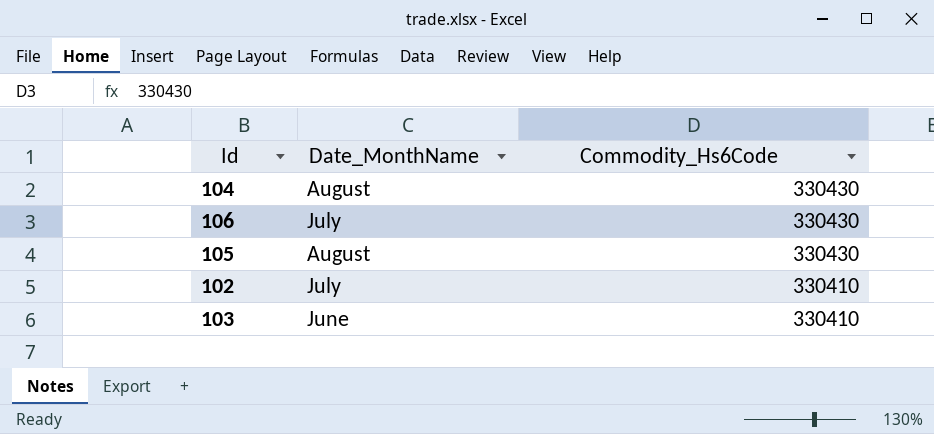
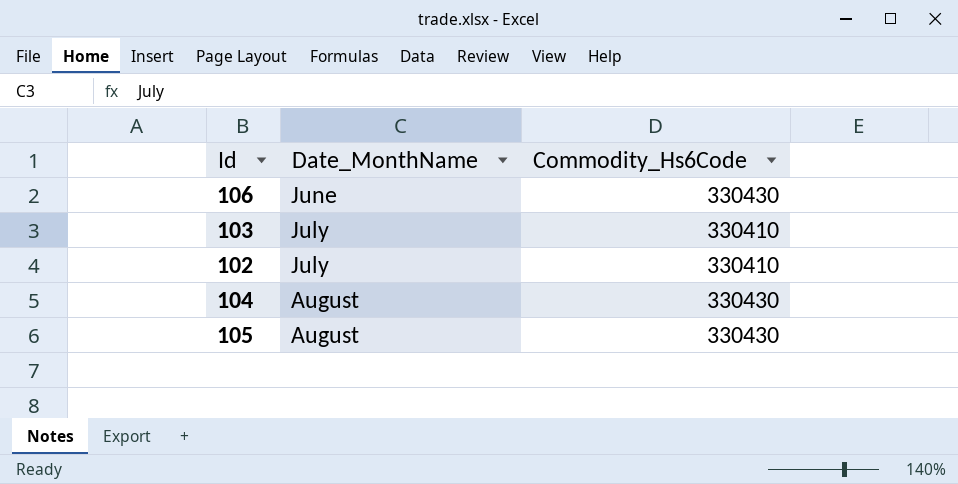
row order: Commodity_Hs6Code descending -> Date_MonthName ascending
106 | Date_MonthName: July -> June
103 | Date_MonthName: June -> July

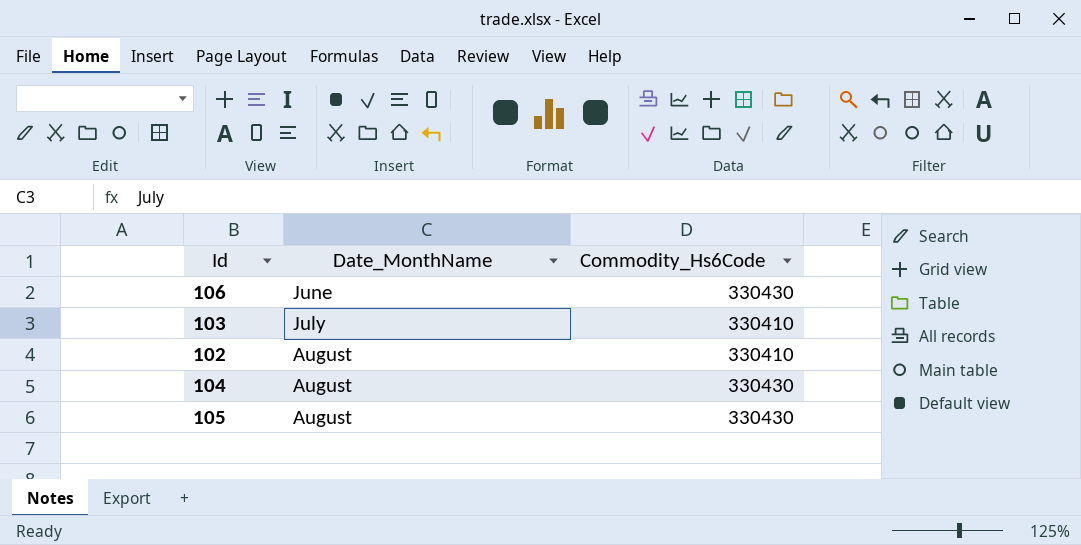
102 | Date_MonthName: July -> August

